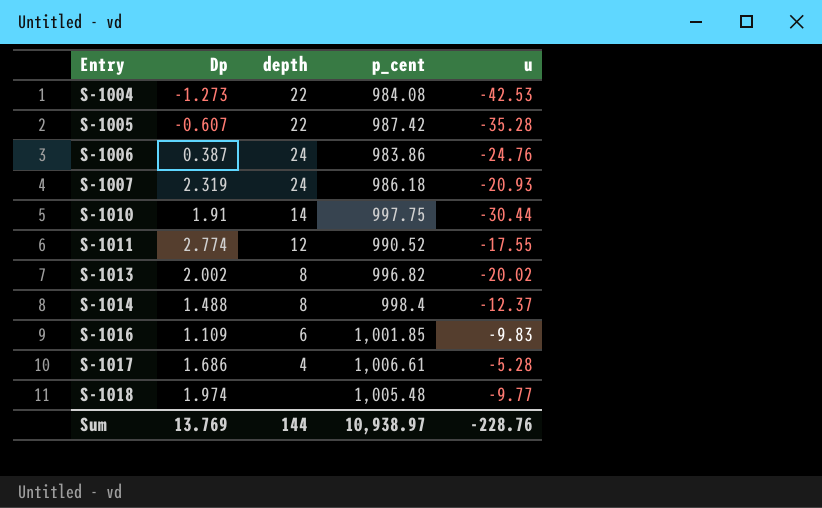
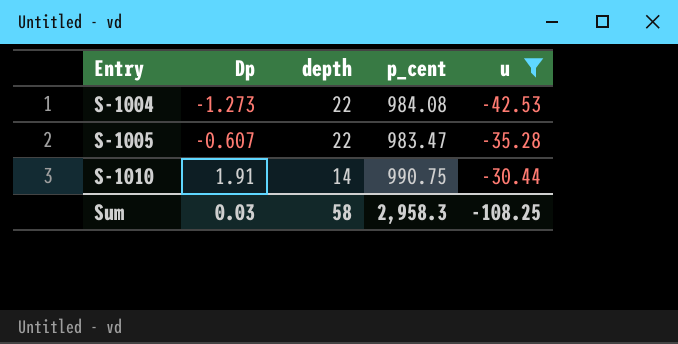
filter: none -> u <= -30.44
S-1005 | p_cent: 987.42 -> 983.47
S-1010 | p_cent: 997.75 -> 990.75
Sum | Dp: 13.769 -> 0.03
Sum | depth: 144 -> 58
Sum | p_cent: 10,938.97 -> 2,958.3
Sum | u: -228.76 -> -108.25

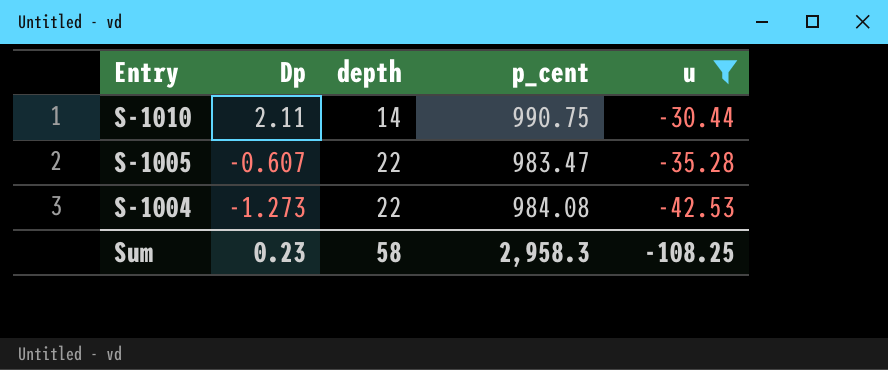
row order: Entry ascending -> Entry descending
S-1010 | Dp: 1.91 -> 2.11
Sum | Dp: 0.03 -> 0.23

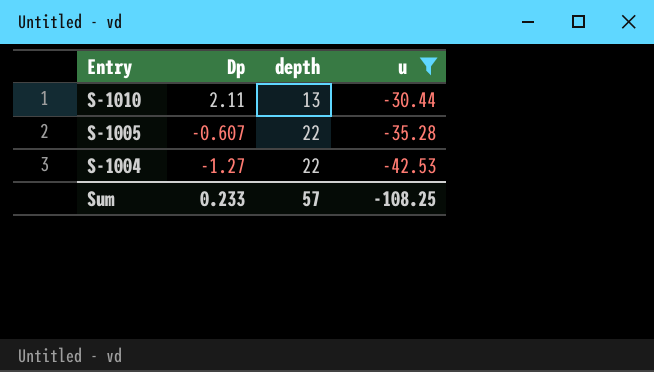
column p_cent | position: 4 -> none
S-1010 | depth: 14 -> 13
S-1004 | Dp: -1.273 -> -1.27
Sum | Dp: 0.23 -> 0.233
Sum | depth: 58 -> 57

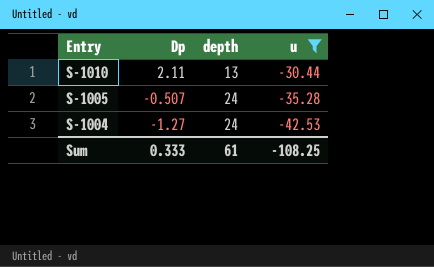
S-1005 | Dp: -0.607 -> -0.507
S-1005 | depth: 22 -> 24
S-1004 | depth: 22 -> 24
Sum | Dp: 0.233 -> 0.333
Sum | depth: 57 -> 61

